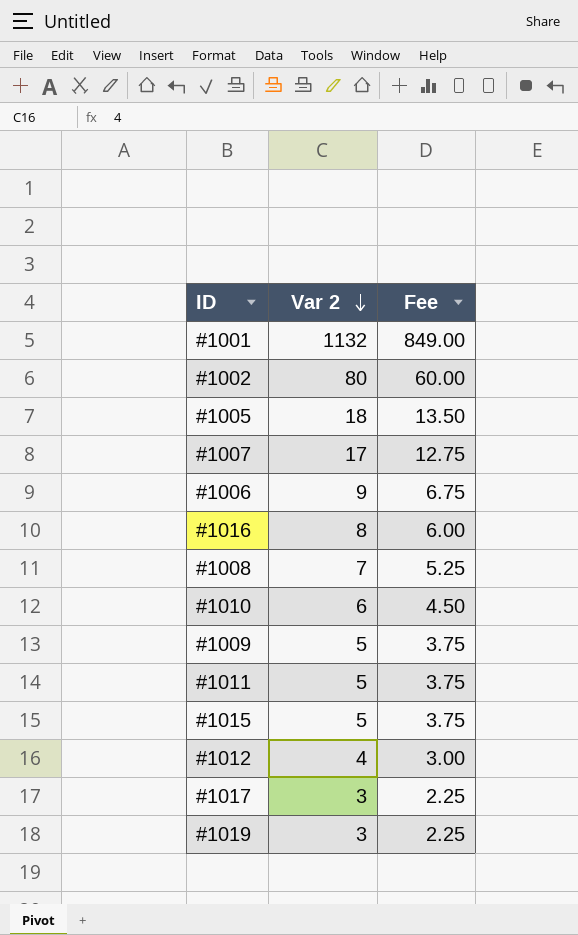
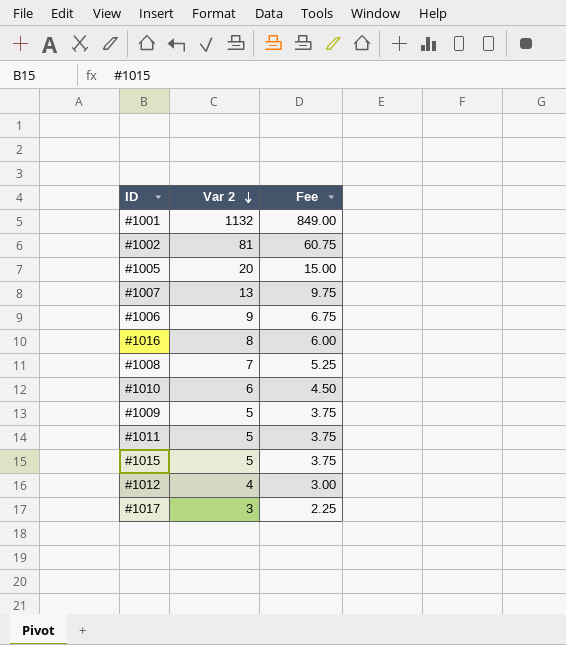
row #1019: 3 | 2.25 -> none
#1002 | Var 2: 80 -> 81
#1002 | Fee: 60.00 -> 60.75
#1005 | Var 2: 18 -> 20
#1005 | Fee: 13.50 -> 15.00
#1007 | Var 2: 17 -> 13
#1007 | Fee: 12.75 -> 9.75

